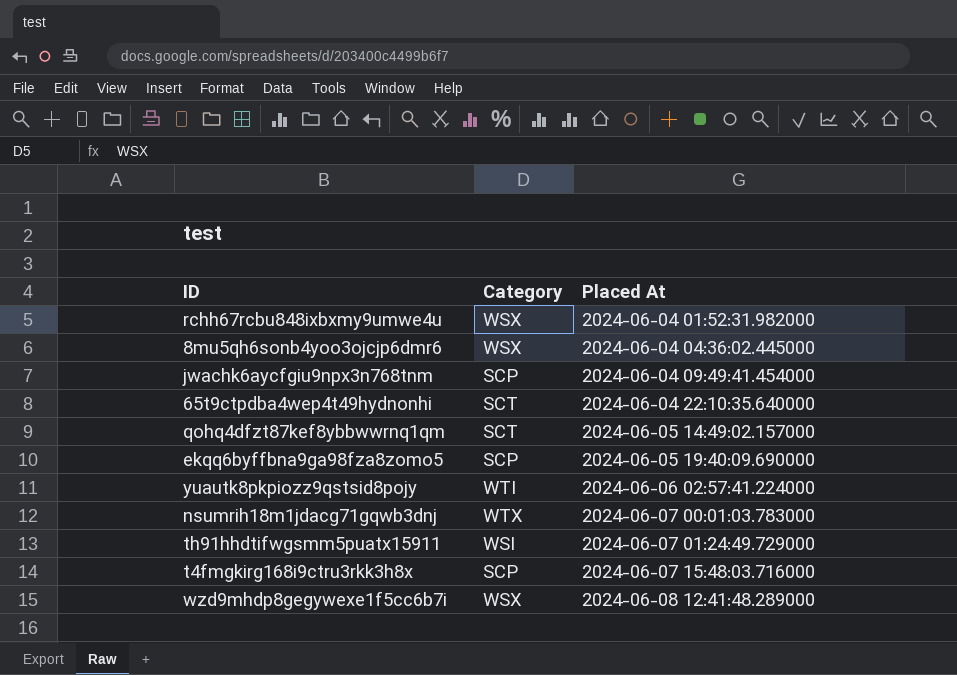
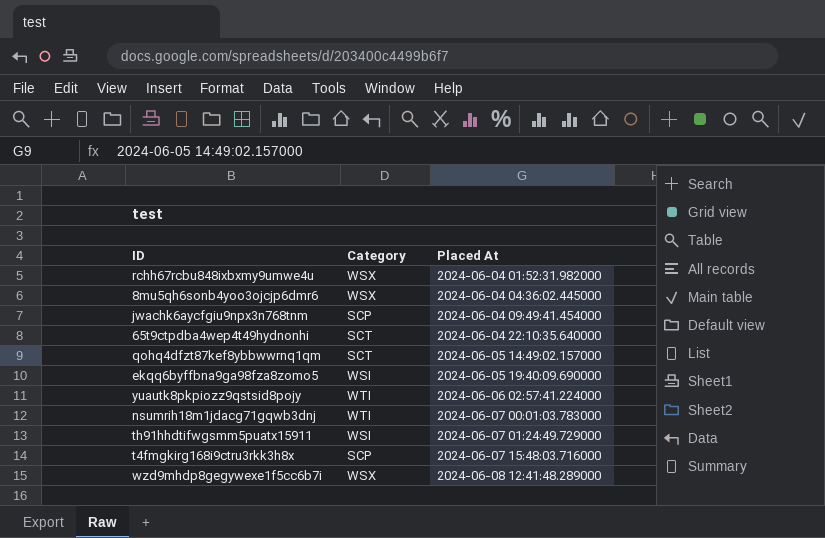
ekqq6byffbna9ga98fza8zomo5 | Category: SCP -> WSI
nsumrih18m1jdacg71gqwb3dnj | Category: WTX -> WTI

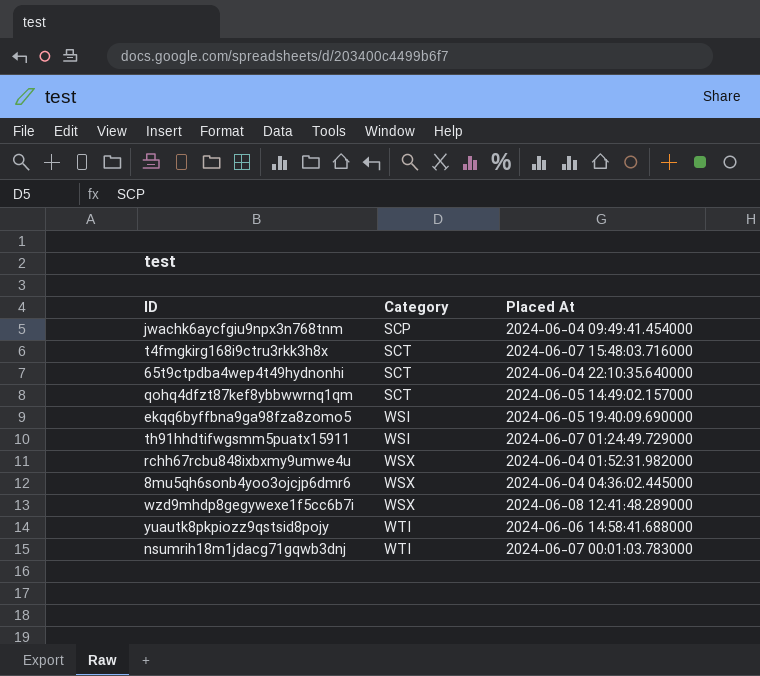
row order: Placed At ascending -> Category ascending
t4fmgkirg168i9ctru3rkk3h8x | Category: SCP -> SCT
yuautk8pkpiozz9qstsid8pojy | Placed At: 2024-06-06 02:57:41.224000 -> 2024-06-06 14:58:41.688000

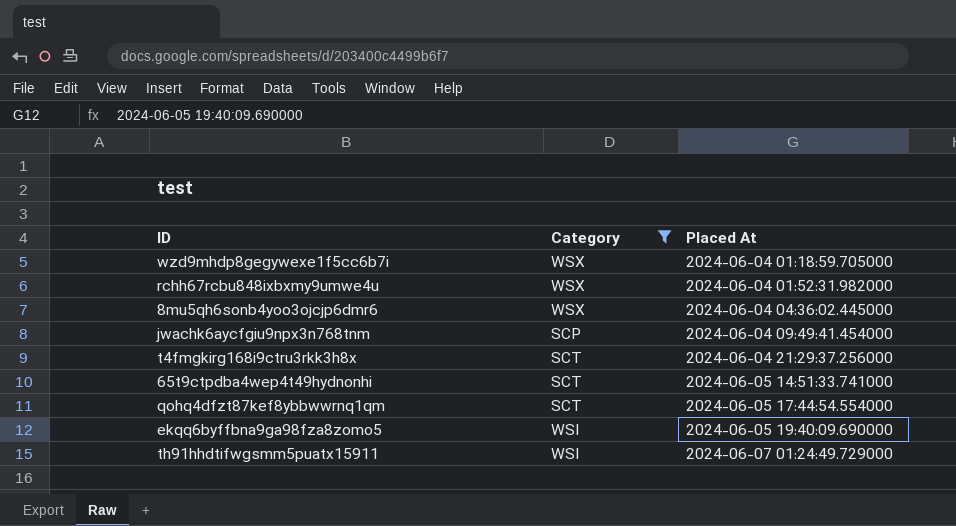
filter: none -> Category != WTI
row order: Category ascending -> Placed At ascending
wzd9mhdp8gegywexe1f5cc6b7i | Placed At: 2024-06-08 12:41:48.289000 -> 2024-06-04 01:18:59.705000
t4fmgkirg168i9ctru3rkk3h8x | Placed At: 2024-06-07 15:48:03.716000 -> 2024-06-04 21:29:37.256000
65t9ctpdba4wep4t49hydnonhi | Placed At: 2024-06-04 22:10:35.640000 -> 2024-06-05 14:51:33.741000
qohq4dfzt87kef8ybbwwrnq1qm | Placed At: 2024-06-05 14:49:02.157000 -> 2024-06-05 17:44:54.554000

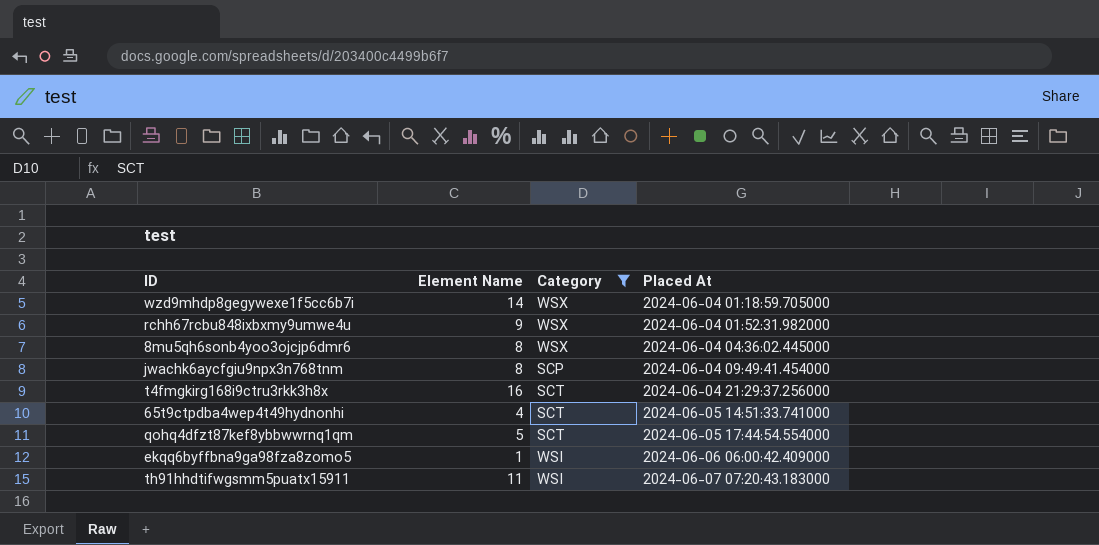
column Element Name | position: none -> 2
ekqq6byffbna9ga98fza8zomo5 | Placed At: 2024-06-05 19:40:09.690000 -> 2024-06-06 06:00:42.409000
th91hhdtifwgsmm5puatx15911 | Placed At: 2024-06-07 01:24:49.729000 -> 2024-06-07 07:20:43.183000

